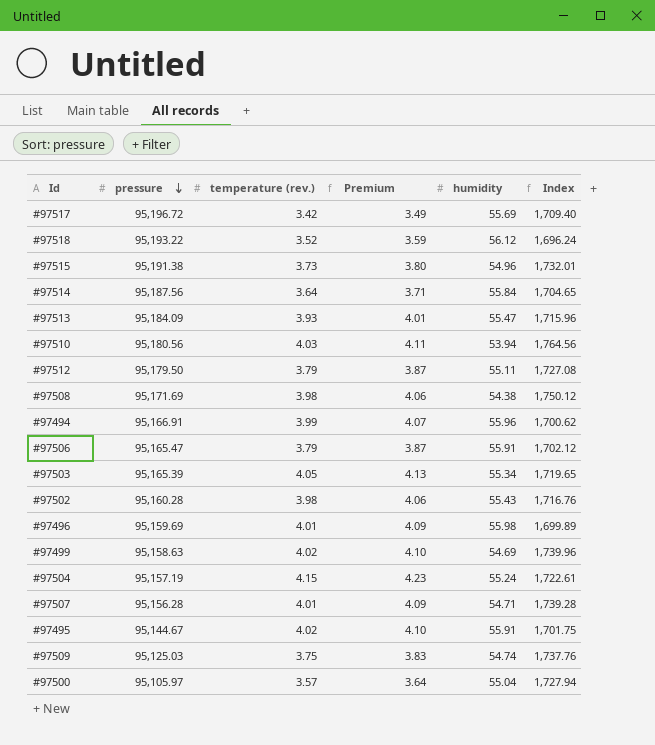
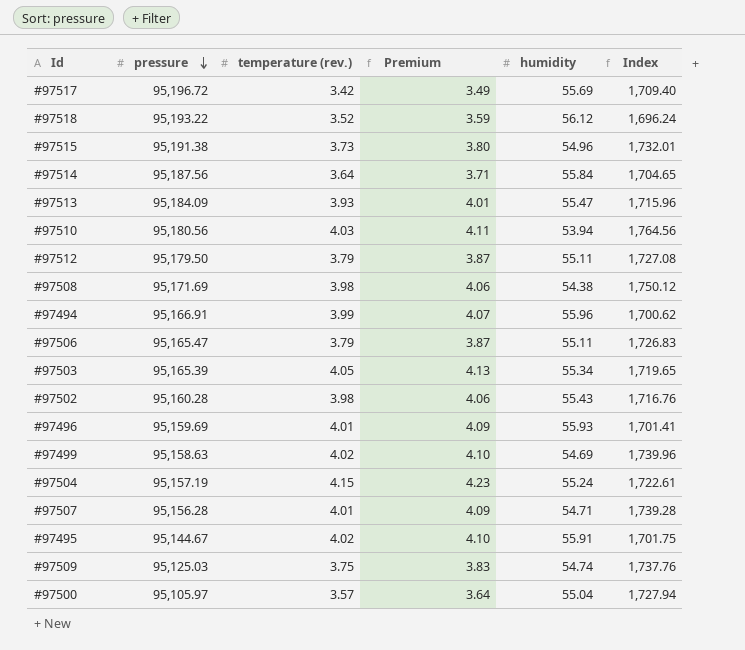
#97506 | humidity: 55.91 -> 55.11
#97506 | Index: 1,702.12 -> 1,726.83
#97496 | humidity: 55.98 -> 55.93
#97496 | Index: 1,699.89 -> 1,701.41

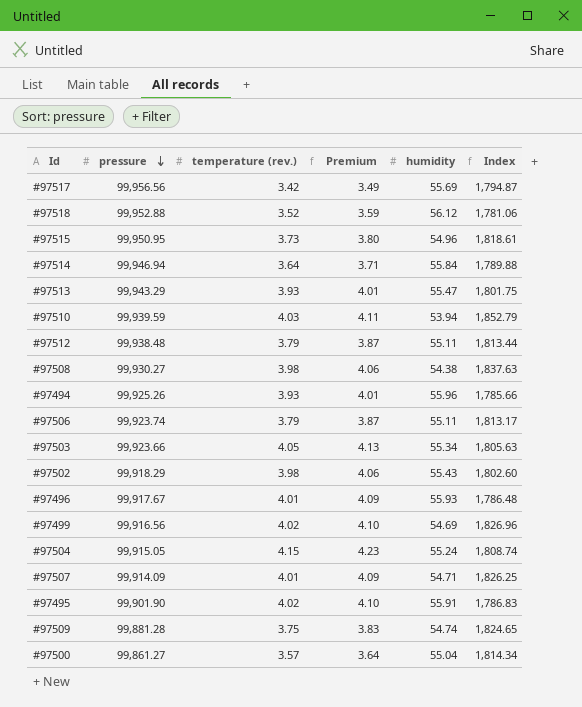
#97517 | pressure: 95,196.72 -> 99,956.56
#97517 | Index: 1,709.40 -> 1,794.87
#97518 | pressure: 95,193.22 -> 99,952.88
#97518 | Index: 1,696.24 -> 1,781.06
#97515 | pressure: 95,191.38 -> 99,950.95
#97515 | Index: 1,732.01 -> 1,818.61
#97514 | pressure: 95,187.56 -> 99,946.94
#97514 | Index: 1,704.65 -> 1,789.88
#97513 | pressure: 95,184.09 -> 99,943.29
#97513 | Index: 1,715.96 -> 1,801.75
#97510 | pressure: 95,180.56 -> 99,939.59
#97510 | Index: 1,764.56 -> 1,852.79
#97512 | pressure: 95,179.50 -> 99,938.48
#97512 | Index: 1,727.08 -> 1,813.44
#97508 | pressure: 95,171.69 -> 99,930.27
#97508 | Index: 1,750.12 -> 1,837.63
#97494 | pressure: 95,166.91 -> 99,925.26
#97494 | temperature (rev.): 3.99 -> 3.93
#97494 | Premium: 4.07 -> 4.01
#97494 | Index: 1,700.62 -> 1,785.66
#97506 | pressure: 95,165.47 -> 99,923.74
#97506 | Index: 1,726.83 -> 1,813.17
#97503 | pressure: 95,165.39 -> 99,923.66
#97503 | Index: 1,719.65 -> 1,805.63
#97502 | pressure: 95,160.28 -> 99,918.29
#97502 | Index: 1,716.76 -> 1,802.60
#97496 | pressure: 95,159.69 -> 99,917.67
#97496 | Index: 1,701.41 -> 1,786.48
#97499 | pressure: 95,158.63 -> 99,916.56
#97499 | Index: 1,739.96 -> 1,826.96
#97504 | pressure: 95,157.19 -> 99,915.05
#97504 | Index: 1,722.61 -> 1,808.74
#97507 | pressure: 95,156.28 -> 99,914.09
#97507 | Index: 1,739.28 -> 1,826.25
#97495 | pressure: 95,144.67 -> 99,901.90
#97495 | Index: 1,701.75 -> 1,786.83
#97509 | pressure: 95,125.03 -> 99,881.28
#97509 | Index: 1,737.76 -> 1,824.65
#97500 | pressure: 95,105.97 -> 99,861.27
#97500 | Index: 1,727.94 -> 1,814.34

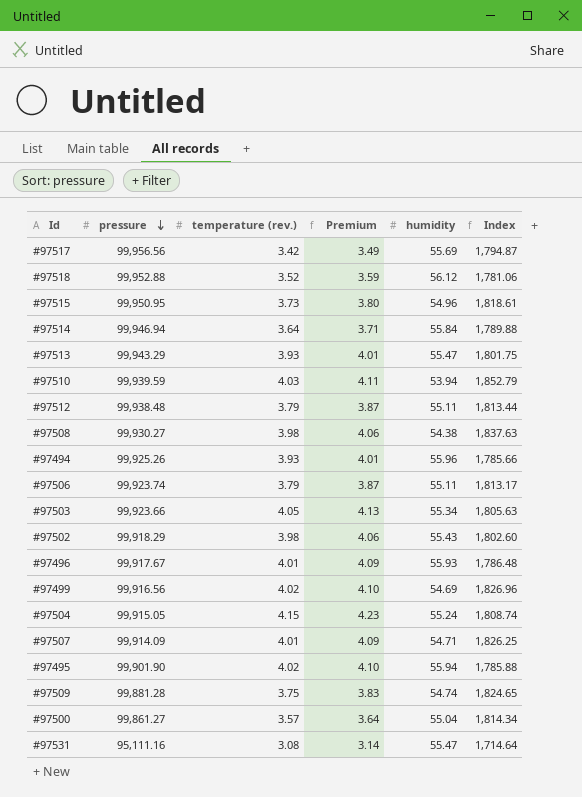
#97495 | humidity: 55.91 -> 55.94
#97495 | Index: 1,786.83 -> 1,785.88
row #97531: none -> 95,111.16 | 3.08 | 3.14 | 55.47 | 1,714.64

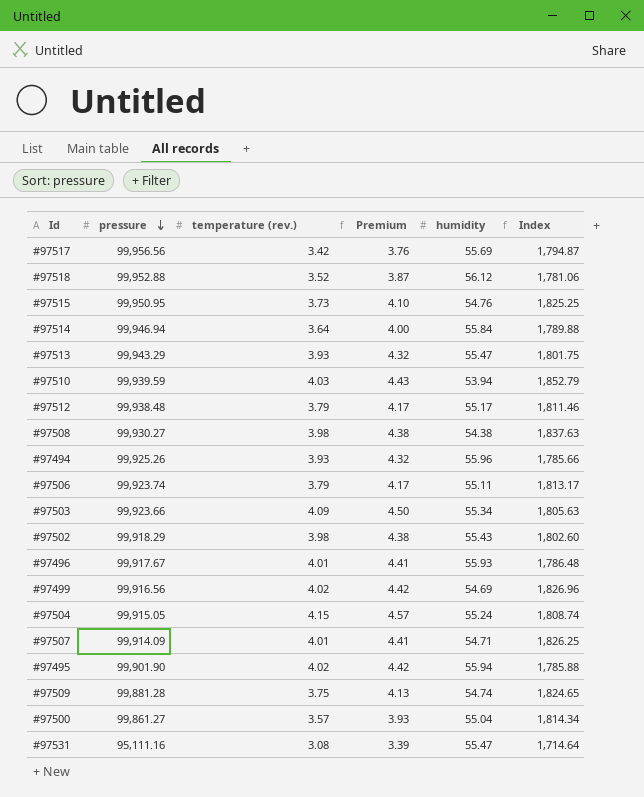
column Premium | formula: [temperature (rev.)] * 1.02 -> [temperature (rev.)] * 1.1
#97515 | humidity: 54.96 -> 54.76
#97515 | Index: 1,818.61 -> 1,825.25
#97512 | humidity: 55.11 -> 55.17
#97512 | Index: 1,813.44 -> 1,811.46
#97503 | temperature (rev.): 4.05 -> 4.09

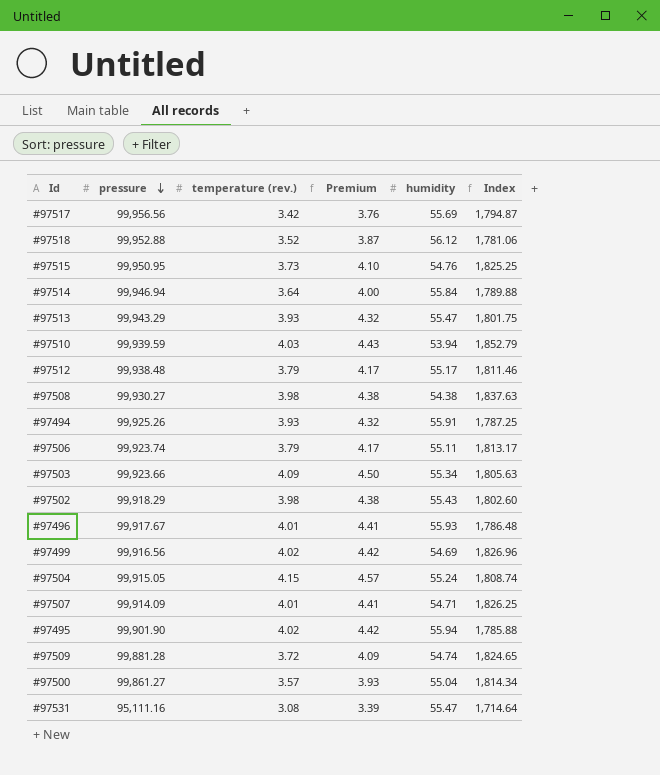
#97494 | humidity: 55.96 -> 55.91
#97494 | Index: 1,785.66 -> 1,787.25
#97509 | temperature (rev.): 3.75 -> 3.72
#97509 | Premium: 4.13 -> 4.09

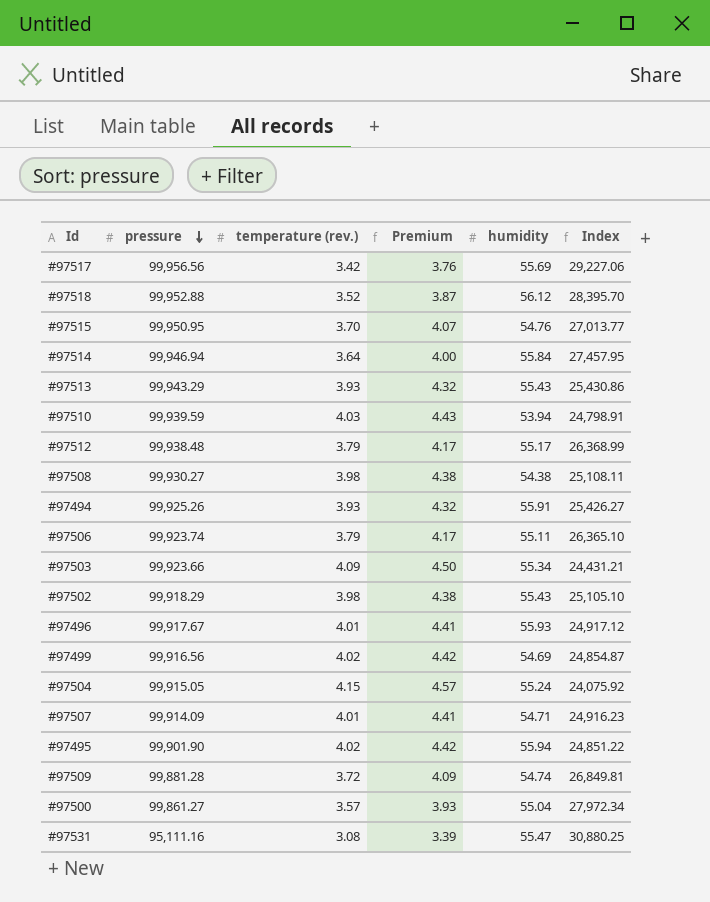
column Index | formula: [pressure] / [humidity] -> [pressure] / [temperature (rev.)]
#97515 | temperature (rev.): 3.73 -> 3.70
#97515 | Premium: 4.10 -> 4.07
#97513 | humidity: 55.47 -> 55.43

